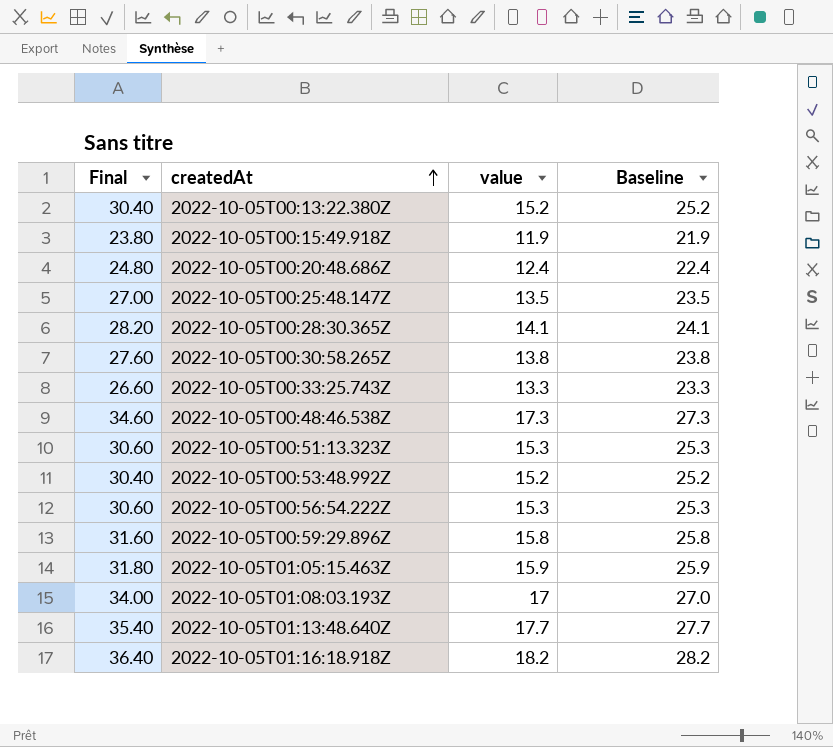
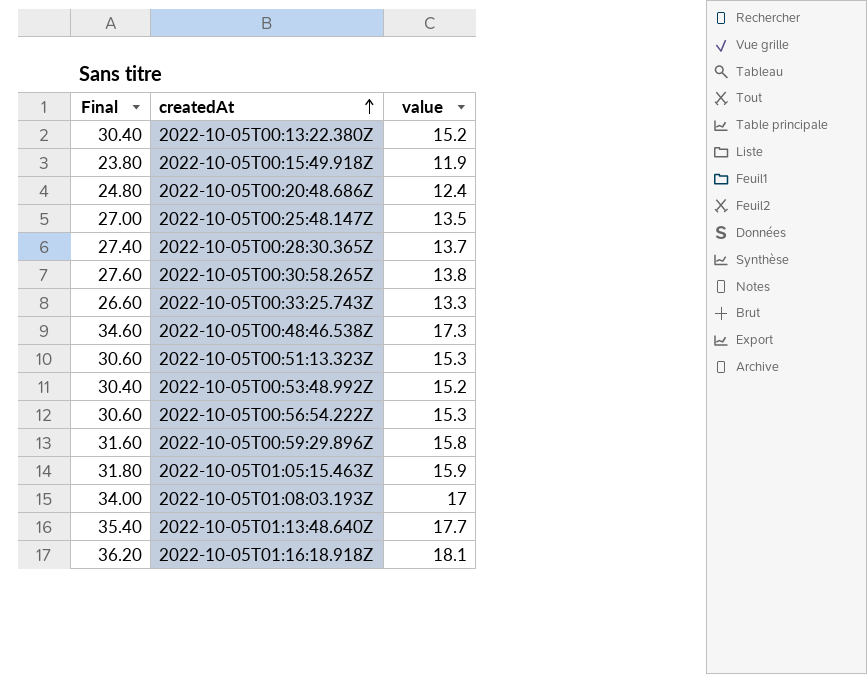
column Baseline | formula: [value] + 10 -> none
2022-10-05T00:28:30.365Z | Final: 28.20 -> 27.40
2022-10-05T00:28:30.365Z | value: 14.1 -> 13.7
2022-10-05T01:16:18.918Z | Final: 36.40 -> 36.20
2022-10-05T01:16:18.918Z | value: 18.2 -> 18.1

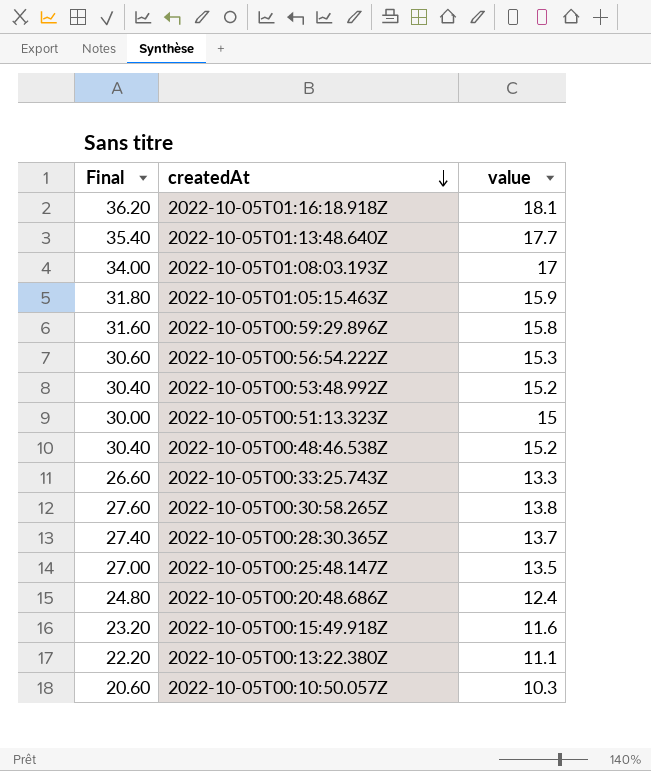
row order: createdAt ascending -> createdAt descending
2022-10-05T00:51:13.323Z | Final: 30.60 -> 30.00
2022-10-05T00:51:13.323Z | value: 15.3 -> 15
2022-10-05T00:48:46.538Z | Final: 34.60 -> 30.40
2022-10-05T00:48:46.538Z | value: 17.3 -> 15.2
2022-10-05T00:15:49.918Z | Final: 23.80 -> 23.20
2022-10-05T00:15:49.918Z | value: 11.9 -> 11.6
2022-10-05T00:13:22.380Z | Final: 30.40 -> 22.20
2022-10-05T00:13:22.380Z | value: 15.2 -> 11.1
row 2022-10-05T00:10:50.057Z: none -> 20.60 | 10.3

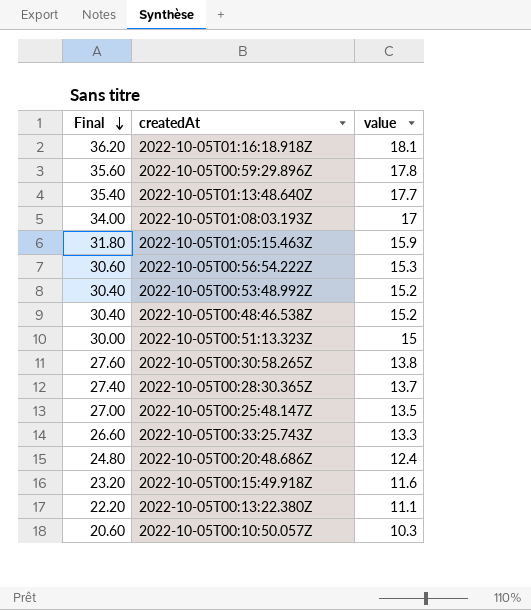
row order: createdAt descending -> Final descending
2022-10-05T00:59:29.896Z | Final: 31.60 -> 35.60
2022-10-05T00:59:29.896Z | value: 15.8 -> 17.8

